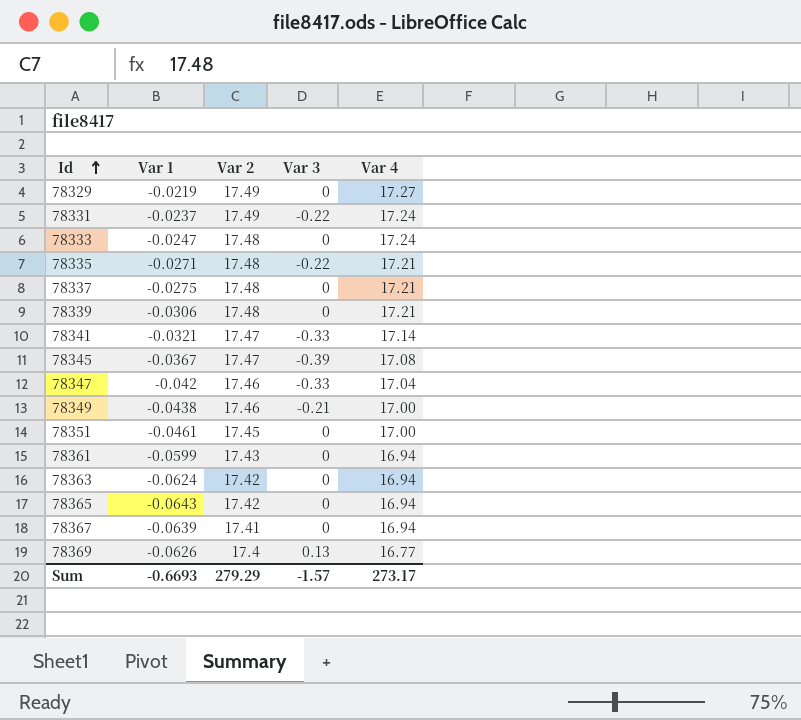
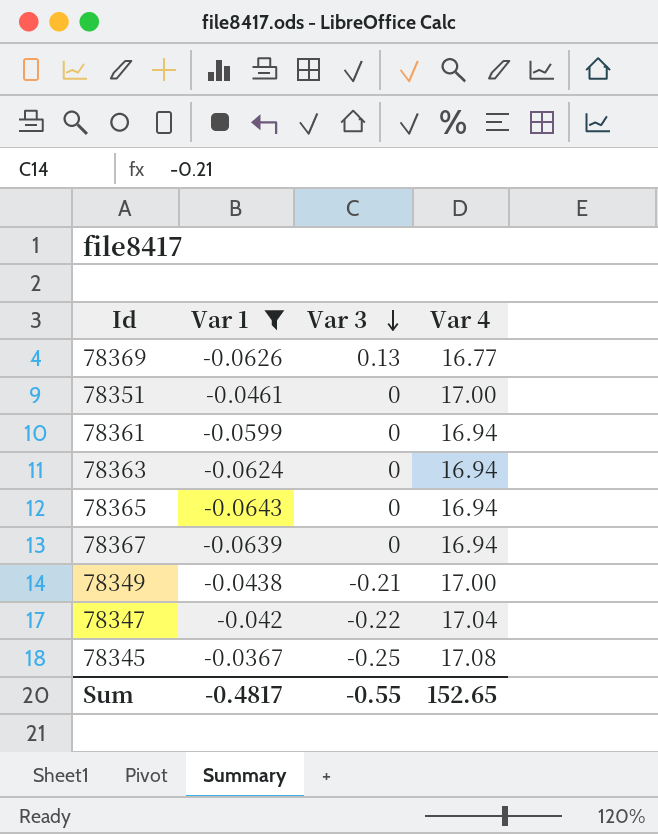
filter: none -> Var 1 <= -0.0367
row order: Id ascending -> Var 3 descending
column Var 2 | position: 3 -> none
78347 | Var 3: -0.33 -> -0.22
78345 | Var 3: -0.39 -> -0.25
Sum | Var 1: -0.6693 -> -0.4817
Sum | Var 3: -1.57 -> -0.55
Sum | Var 4: 273.17 -> 152.65

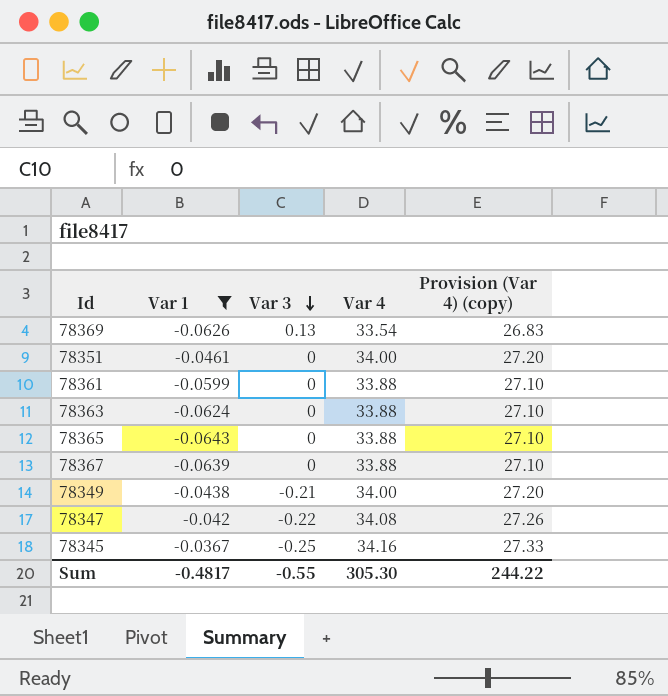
column Provision (Var 4) (copy) | formula: none -> [Var 4] * 0.8
78369 | Var 4: 16.77 -> 33.54
78351 | Var 4: 17.00 -> 34.00
78361 | Var 4: 16.94 -> 33.88
78363 | Var 4: 16.94 -> 33.88
78365 | Var 4: 16.94 -> 33.88
78367 | Var 4: 16.94 -> 33.88
78349 | Var 4: 17.00 -> 34.00
78347 | Var 4: 17.04 -> 34.08
78345 | Var 4: 17.08 -> 34.16
Sum | Var 4: 152.65 -> 305.30

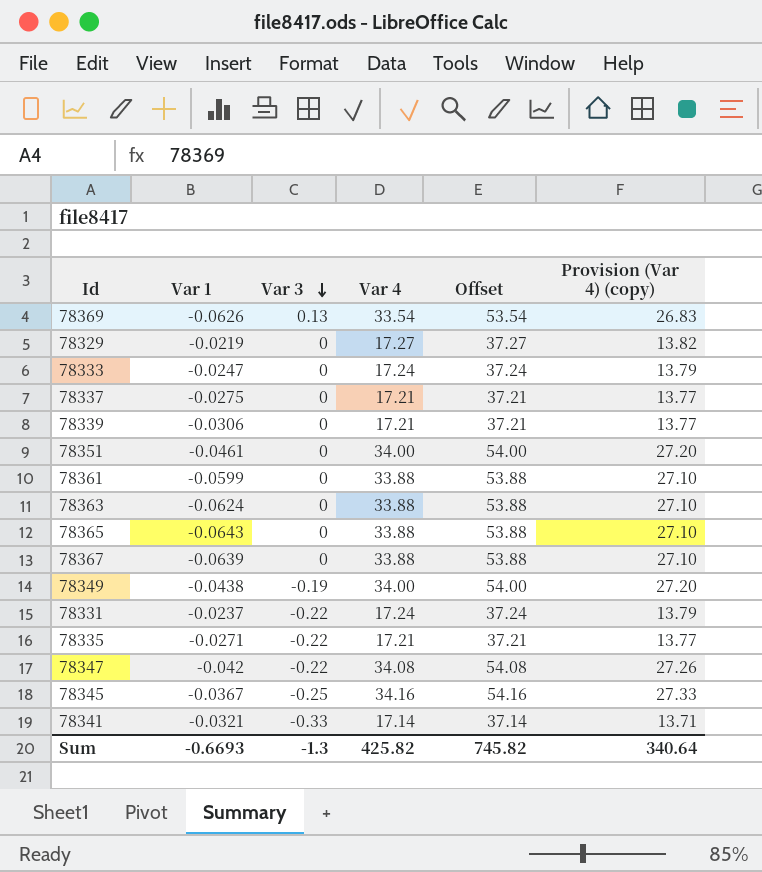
filter: Var 1 <= -0.0367 -> none
column Offset | formula: none -> [Var 4] + 20
78349 | Var 3: -0.21 -> -0.19
Sum | Var 1: -0.4817 -> -0.6693
Sum | Var 3: -0.55 -> -1.3
Sum | Var 4: 305.30 -> 425.82
Sum | Provision (Var 4) (copy): 244.22 -> 340.64

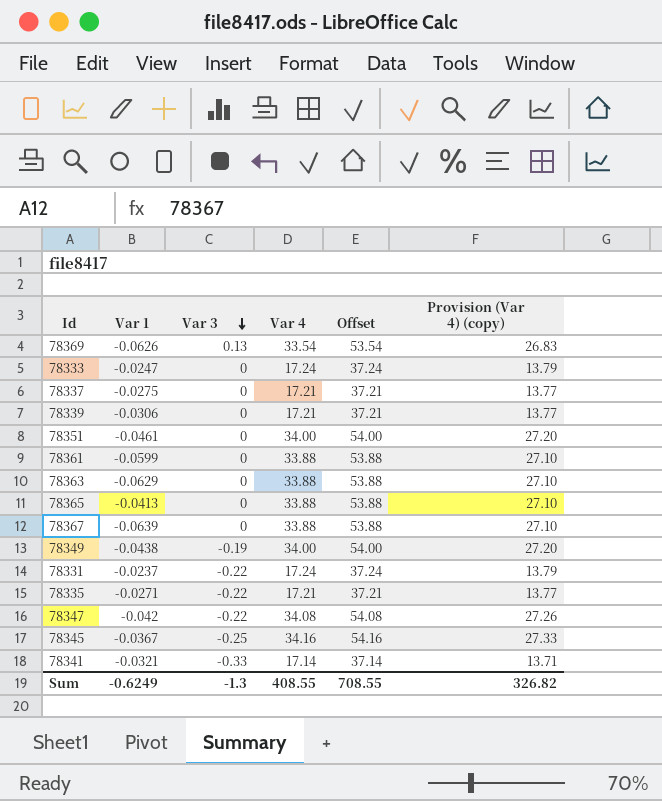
row 78329: -0.0219 | 0 | 17.27 | 37.27 | 13.82 -> none
78363 | Var 1: -0.0624 -> -0.0629
78365 | Var 1: -0.0643 -> -0.0413
Sum | Var 1: -0.6693 -> -0.6249
Sum | Var 4: 425.82 -> 408.55
Sum | Offset: 745.82 -> 708.55
Sum | Provision (Var 4) (copy): 340.64 -> 326.82

